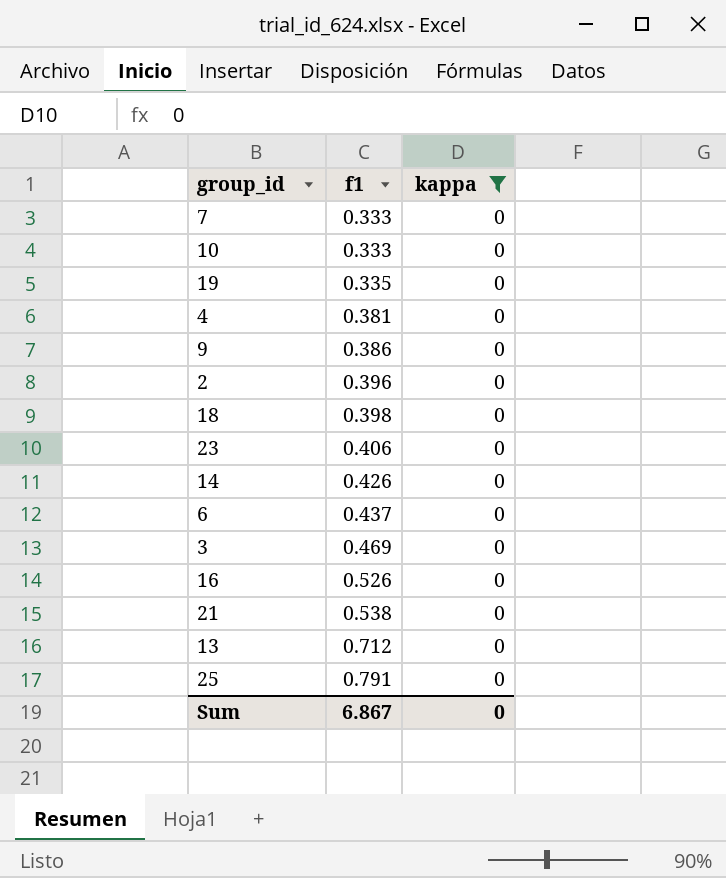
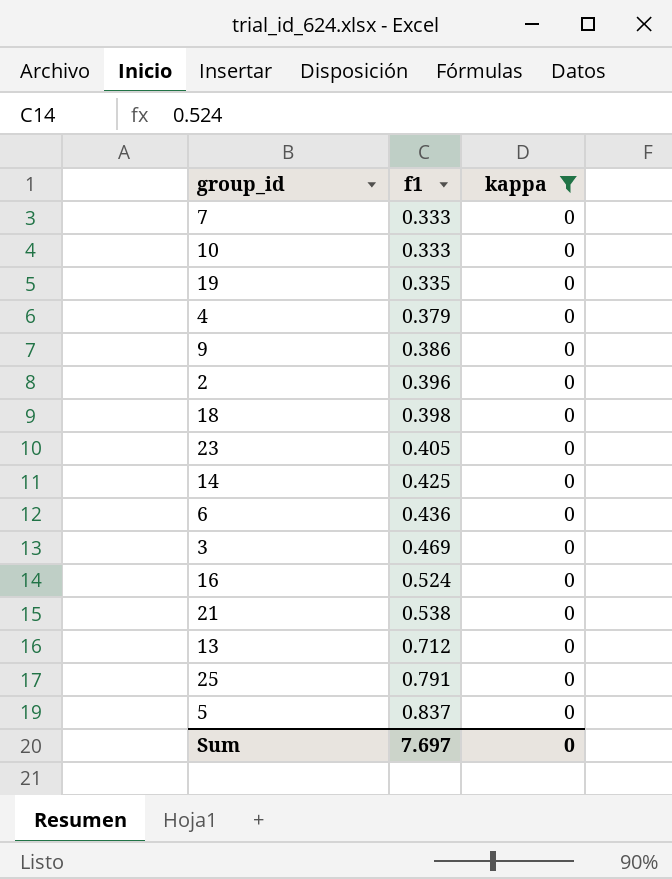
4 | f1: 0.381 -> 0.379
23 | f1: 0.406 -> 0.405
14 | f1: 0.426 -> 0.425
6 | f1: 0.437 -> 0.436
16 | f1: 0.526 -> 0.524
row 5: none -> 0.837 | 0
Sum | f1: 6.867 -> 7.697

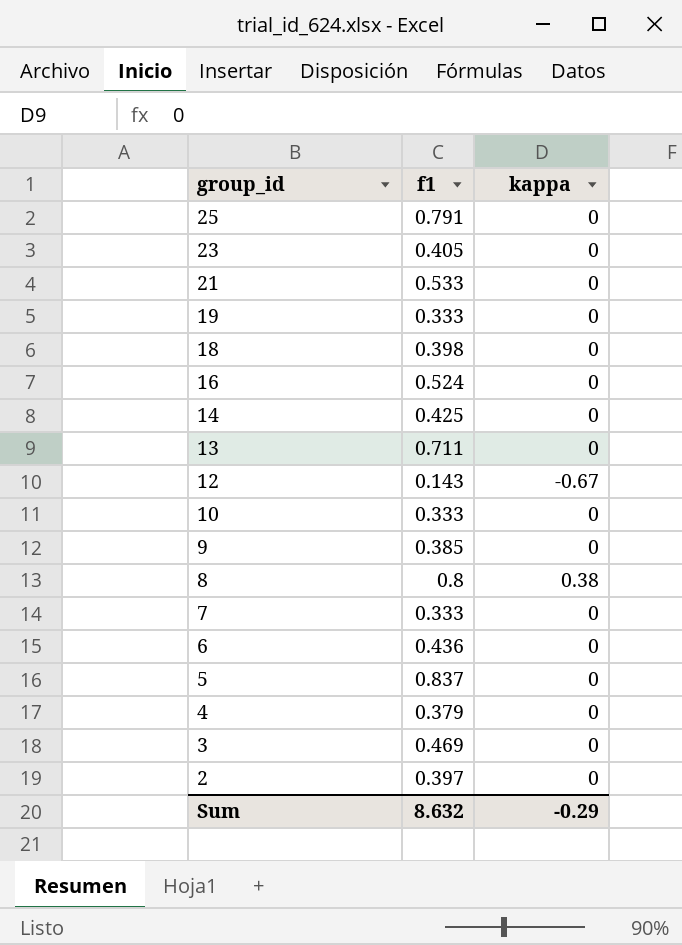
filter: kappa = 0 -> none
row order: f1 ascending -> group_id descending
21 | f1: 0.538 -> 0.533
19 | f1: 0.335 -> 0.333
13 | f1: 0.712 -> 0.711
9 | f1: 0.386 -> 0.385
2 | f1: 0.396 -> 0.397
Sum | f1: 7.697 -> 8.632
Sum | kappa: 0 -> -0.29

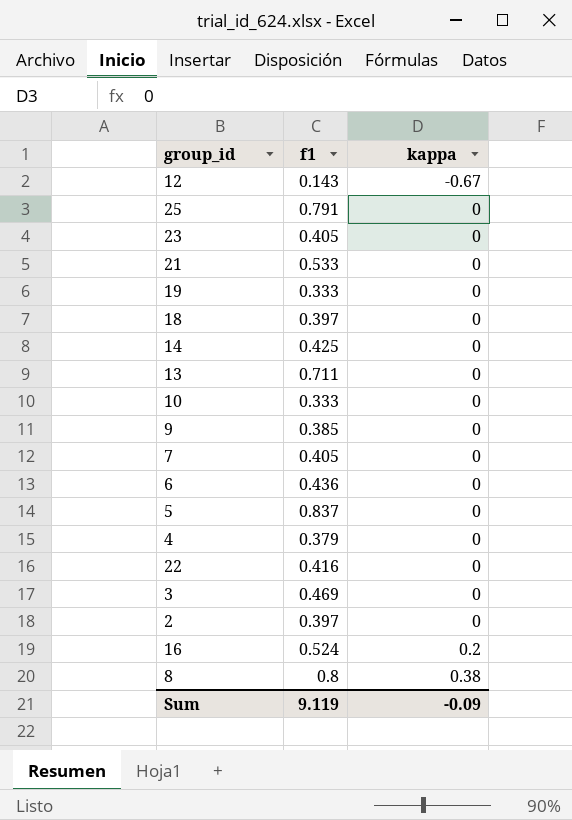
row order: group_id descending -> kappa ascending
18 | f1: 0.398 -> 0.397
7 | f1: 0.333 -> 0.405
row 22: none -> 0.416 | 0
16 | kappa: 0 -> 0.2
Sum | f1: 8.632 -> 9.119
Sum | kappa: -0.29 -> -0.09

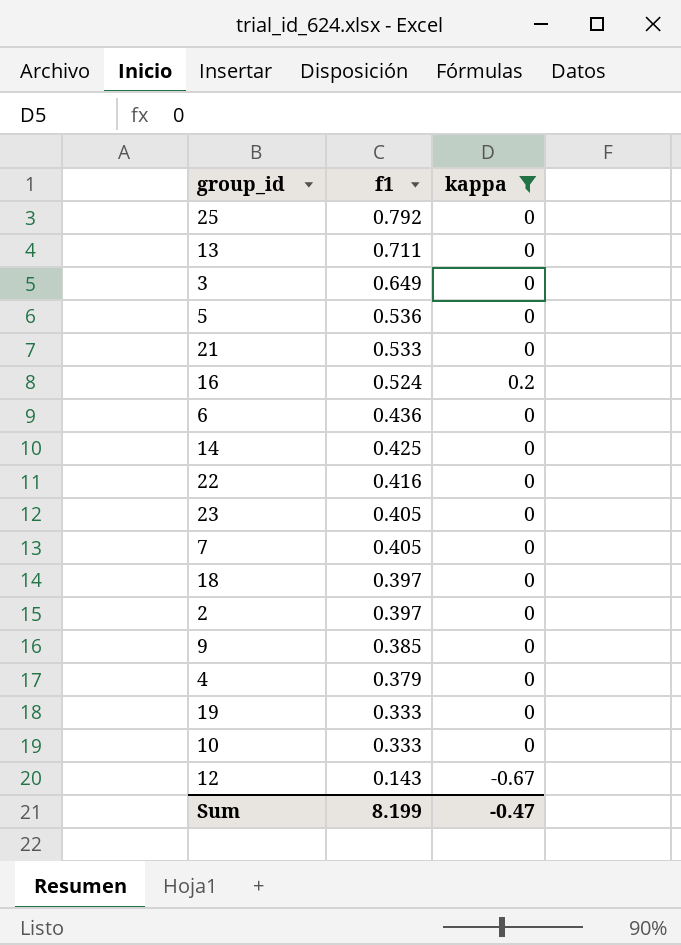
filter: none -> kappa != 0.38
row order: kappa ascending -> f1 descending
25 | f1: 0.791 -> 0.792
3 | f1: 0.469 -> 0.649
5 | f1: 0.837 -> 0.536
Sum | f1: 9.119 -> 8.199
Sum | kappa: -0.09 -> -0.47

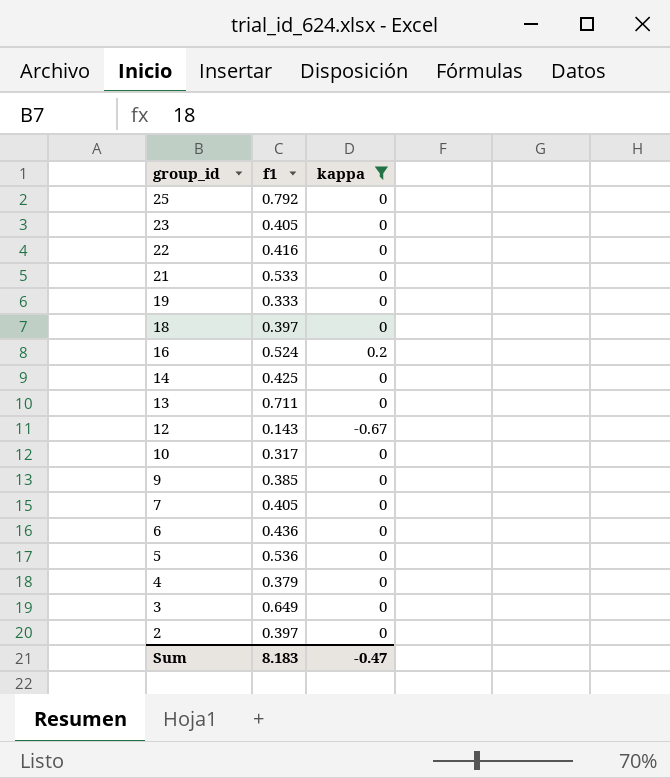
row order: f1 descending -> group_id descending
10 | f1: 0.333 -> 0.317
Sum | f1: 8.199 -> 8.183

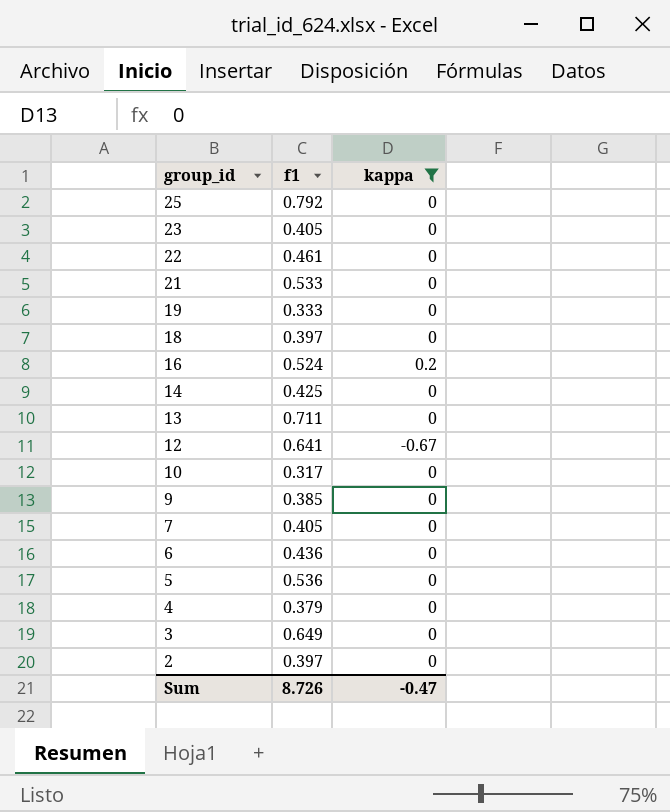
22 | f1: 0.416 -> 0.461
12 | f1: 0.143 -> 0.641
Sum | f1: 8.183 -> 8.726

